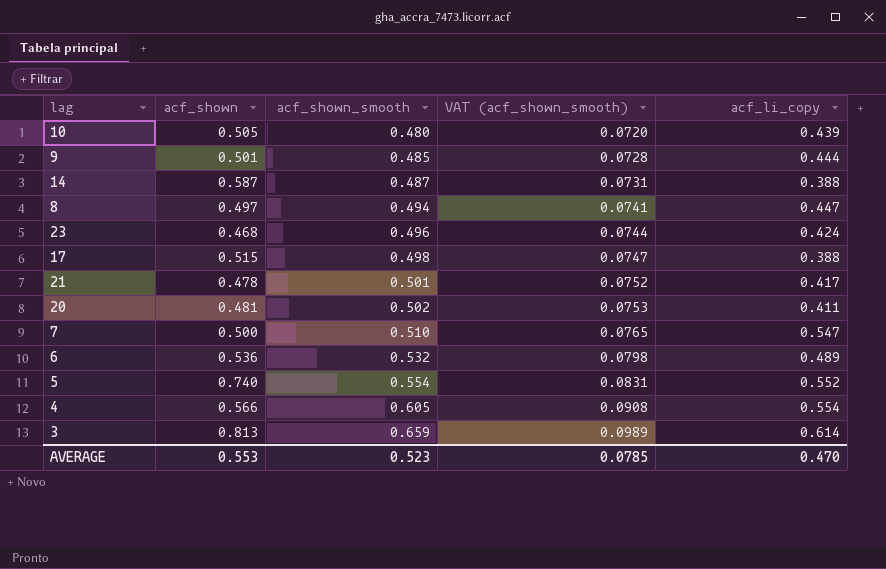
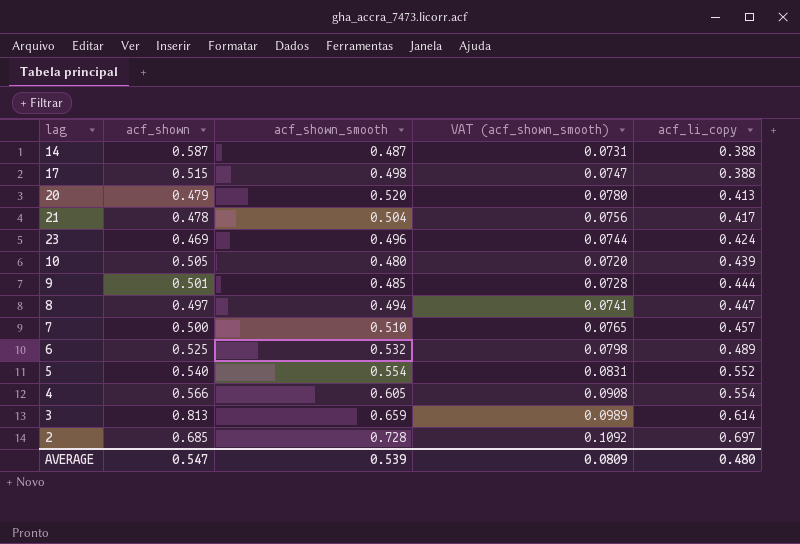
row order: acf_shown_smooth ascending -> acf_li_copy ascending
20 | acf_shown: 0.481 -> 0.479
20 | acf_shown_smooth: 0.502 -> 0.520
20 | VAT (acf_shown_smooth): 0.0753 -> 0.0780
20 | acf_li_copy: 0.411 -> 0.413
21 | acf_shown_smooth: 0.501 -> 0.504
21 | VAT (acf_shown_smooth): 0.0752 -> 0.0756
23 | acf_shown: 0.468 -> 0.469
7 | acf_li_copy: 0.547 -> 0.457
6 | acf_shown: 0.536 -> 0.525
5 | acf_shown: 0.740 -> 0.540
row 2: none -> 0.685 | 0.728 | 0.1092 | 0.697
AVERAGE | acf_shown: 0.553 -> 0.547
AVERAGE | acf_shown_smooth: 0.523 -> 0.539
AVERAGE | VAT (acf_shown_smooth): 0.0785 -> 0.0809
AVERAGE | acf_li_copy: 0.470 -> 0.480

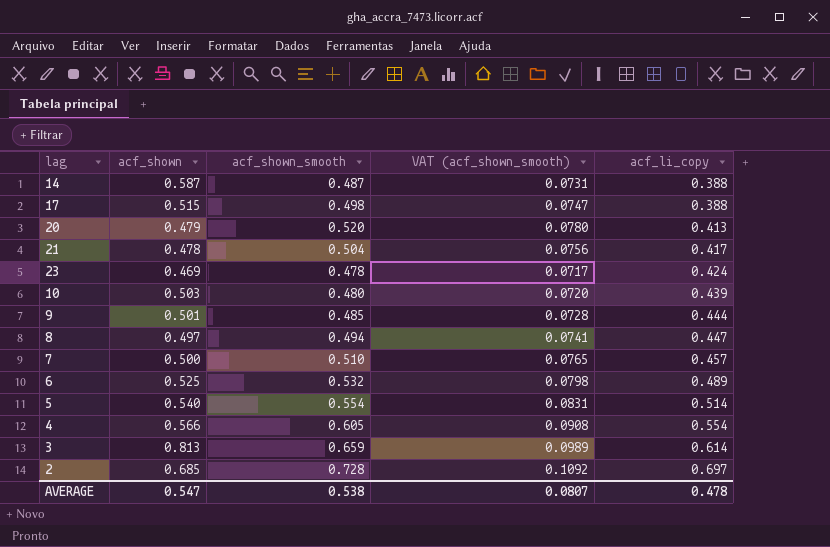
23 | acf_shown_smooth: 0.496 -> 0.478
23 | VAT (acf_shown_smooth): 0.0744 -> 0.0717
10 | acf_shown: 0.505 -> 0.503
5 | acf_li_copy: 0.552 -> 0.514
AVERAGE | acf_shown_smooth: 0.539 -> 0.538
AVERAGE | VAT (acf_shown_smooth): 0.0809 -> 0.0807
AVERAGE | acf_li_copy: 0.480 -> 0.478

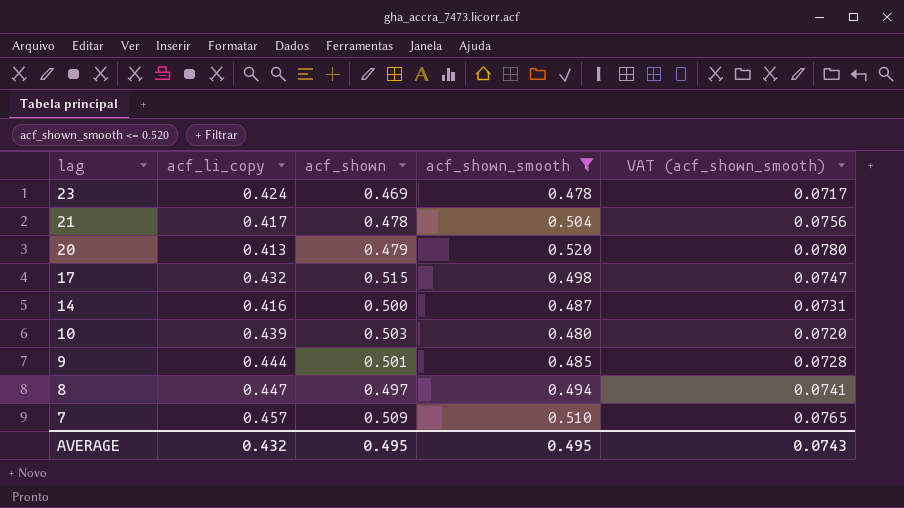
filter: none -> acf_shown_smooth <= 0.520
row order: acf_li_copy ascending -> lag descending
column acf_li_copy | position: 5 -> 2
17 | acf_li_copy: 0.388 -> 0.432
14 | acf_li_copy: 0.388 -> 0.416
14 | acf_shown: 0.587 -> 0.500
7 | acf_shown: 0.500 -> 0.509
AVERAGE | acf_li_copy: 0.478 -> 0.432
AVERAGE | acf_shown: 0.547 -> 0.495
AVERAGE | acf_shown_smooth: 0.538 -> 0.495
AVERAGE | VAT (acf_shown_smooth): 0.0807 -> 0.0743

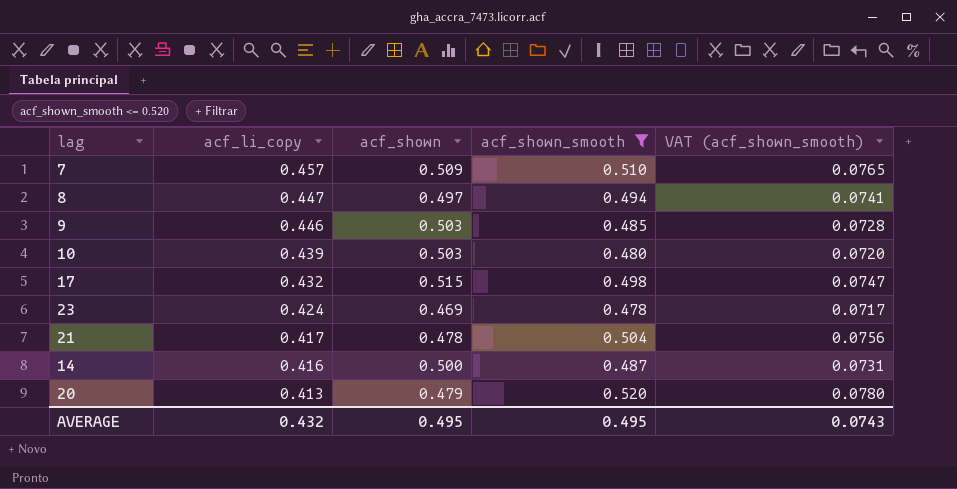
row order: lag descending -> acf_li_copy descending
9 | acf_li_copy: 0.444 -> 0.446
9 | acf_shown: 0.501 -> 0.503

